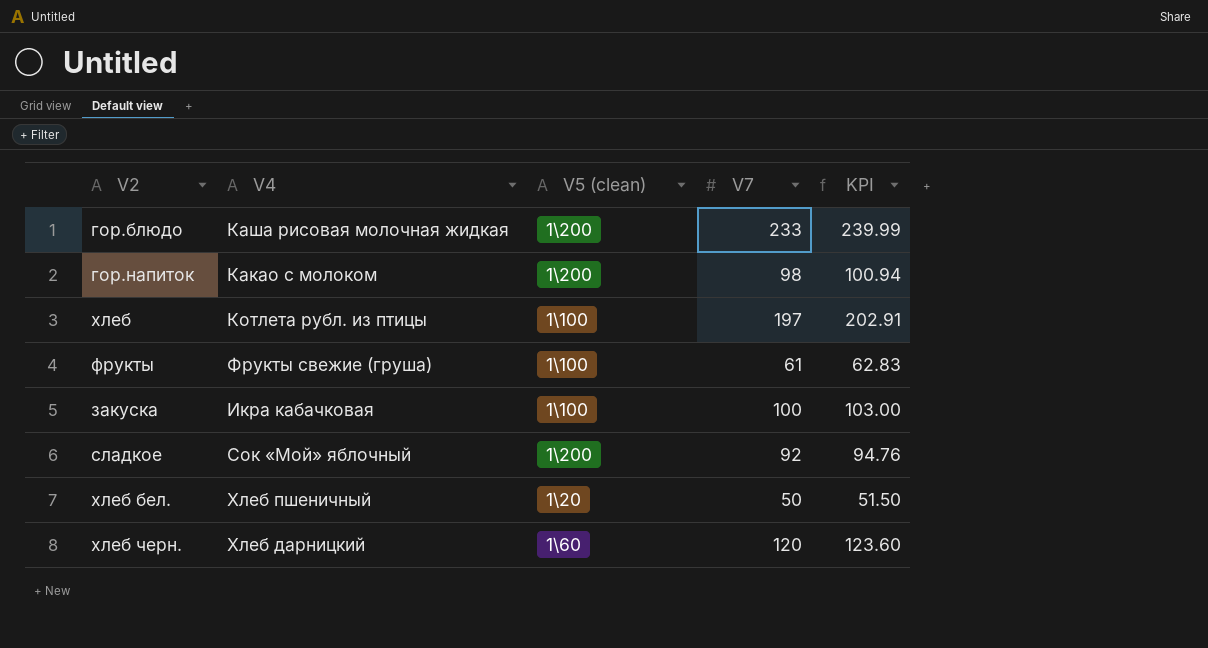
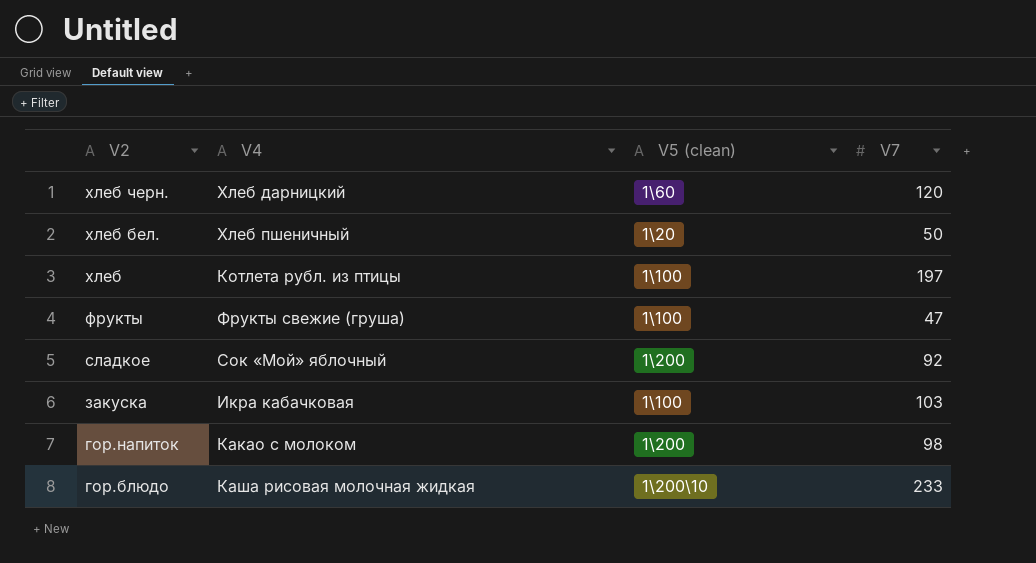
row order: none -> V2 descending
column KPI | formula: [V7] * 1.03 -> none
фрукты | V7: 61 -> 47
закуска | V7: 100 -> 103
гор.блюдо | V5 (clean): 1\200 -> 1\200\10

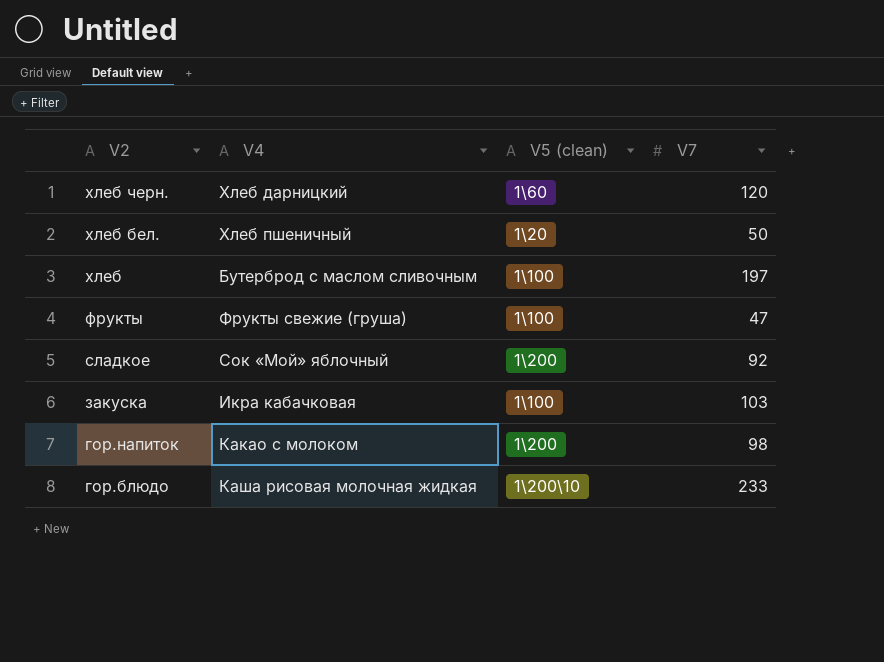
хлеб | V4: Котлета рубл. из птицы -> Бутерброд с маслом сливочным

